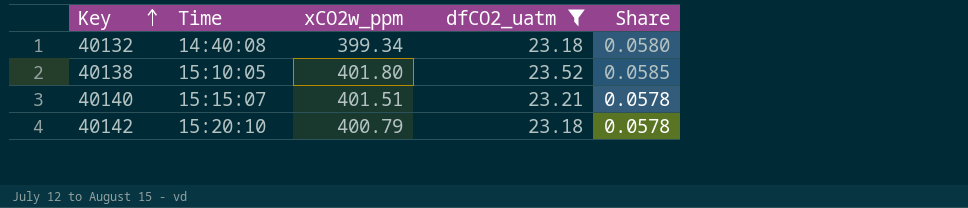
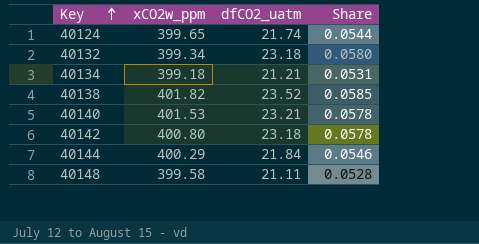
filter: dfCO2_uatm >= 23.18 -> none
column Time | position: 2 -> none
40138 | xCO2w_ppm: 401.80 -> 401.82
40140 | xCO2w_ppm: 401.51 -> 401.53
40142 | xCO2w_ppm: 400.79 -> 400.80

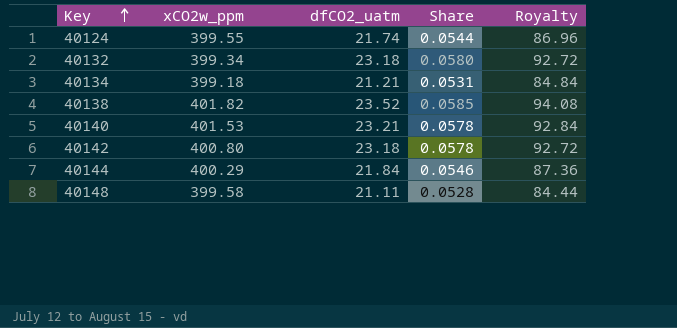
column Royalty | formula: none -> [dfCO2_uatm] * 4
40124 | xCO2w_ppm: 399.65 -> 399.55

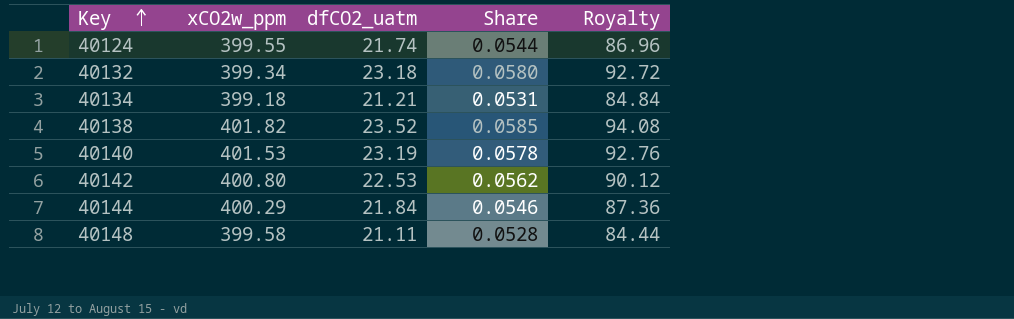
40140 | dfCO2_uatm: 23.21 -> 23.19
40140 | Royalty: 92.84 -> 92.76
40142 | dfCO2_uatm: 23.18 -> 22.53
40142 | Share: 0.0578 -> 0.0562
40142 | Royalty: 92.72 -> 90.12

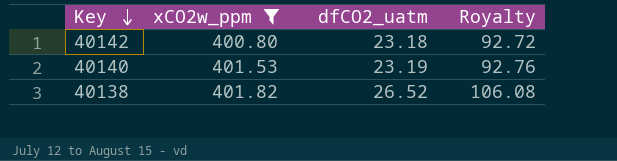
filter: none -> xCO2w_ppm >= 400.80
row order: Key ascending -> Key descending
column Share | formula: [dfCO2_uatm] / [xCO2w_ppm] -> none
40142 | dfCO2_uatm: 22.53 -> 23.18
40142 | Royalty: 90.12 -> 92.72
40138 | dfCO2_uatm: 23.52 -> 26.52
40138 | Royalty: 94.08 -> 106.08

